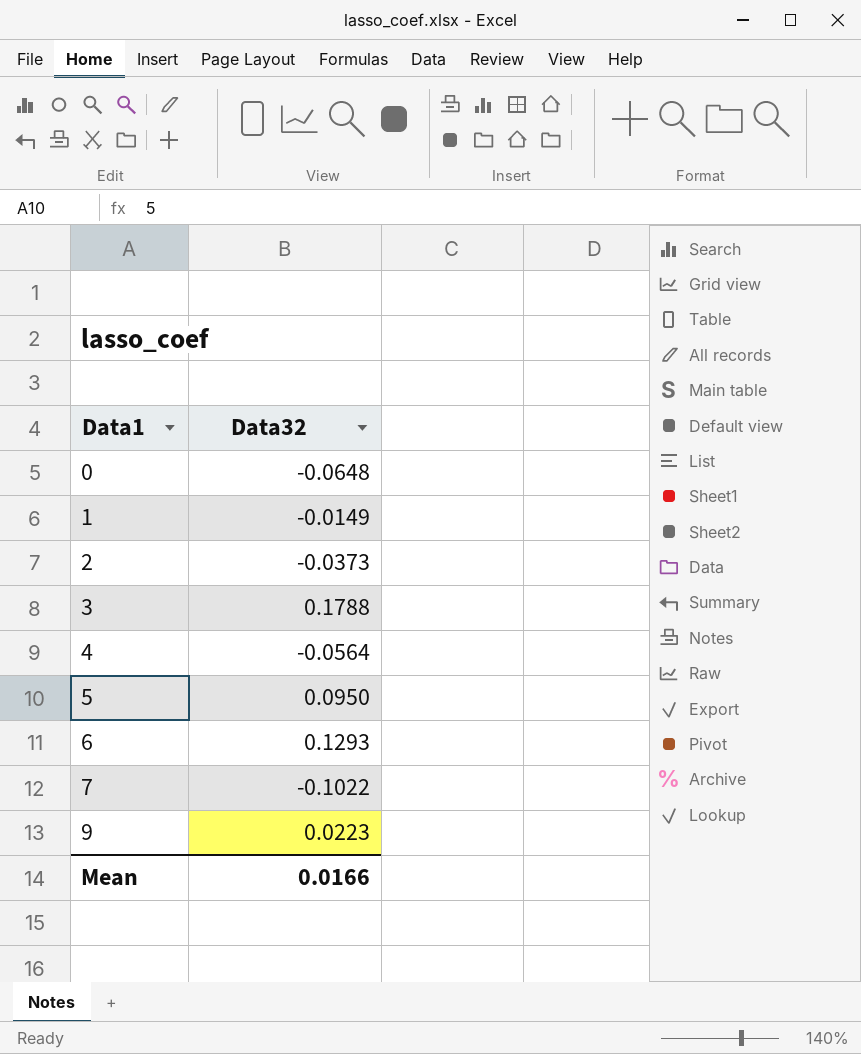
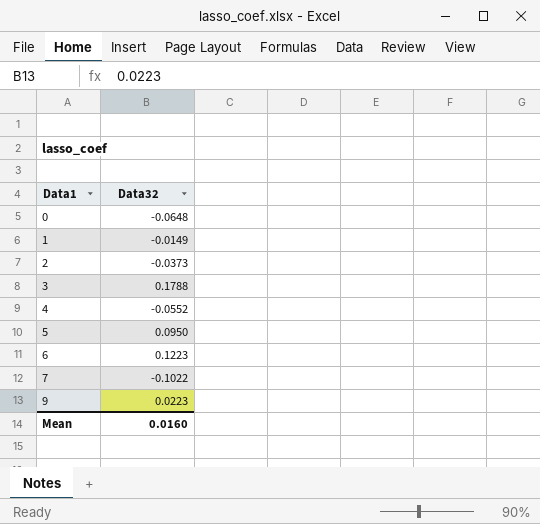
4 | Data32: -0.0564 -> -0.0552
6 | Data32: 0.1293 -> 0.1223
Mean | Data32: 0.0166 -> 0.0160

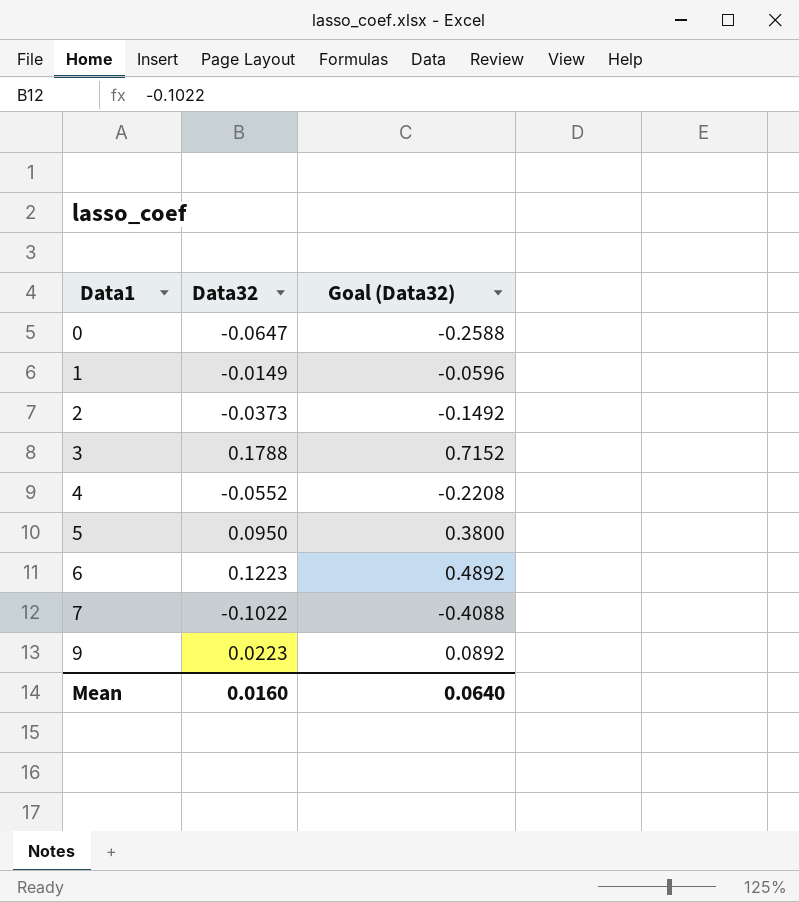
column Goal (Data32) | formula: none -> [Data32] * 4
0 | Data32: -0.0648 -> -0.0647

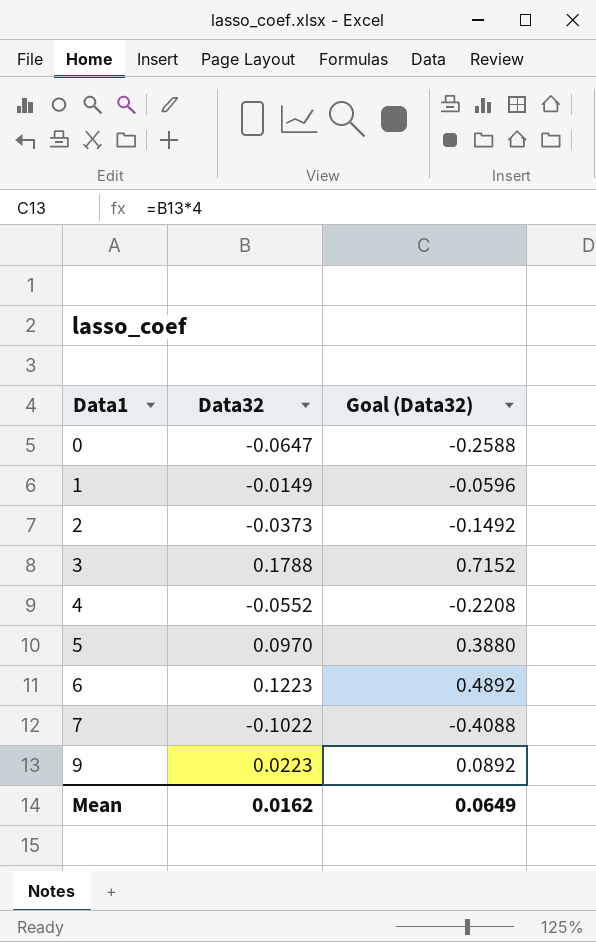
5 | Data32: 0.0950 -> 0.0970
5 | Goal (Data32): 0.3800 -> 0.3880
Mean | Data32: 0.0160 -> 0.0162
Mean | Goal (Data32): 0.0640 -> 0.0649

